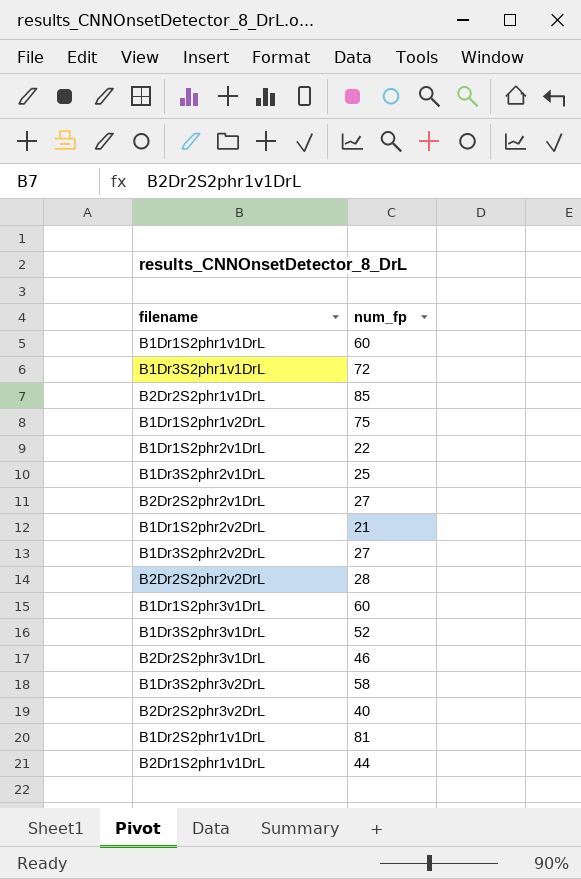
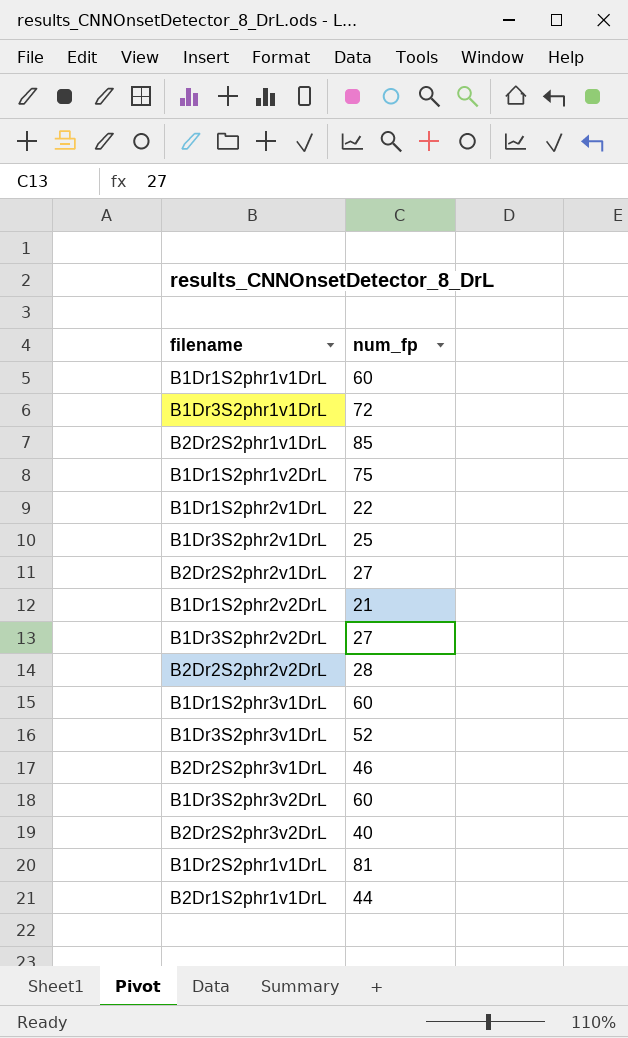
B1Dr3S2phr3v2DrL | num_fp: 58 -> 60

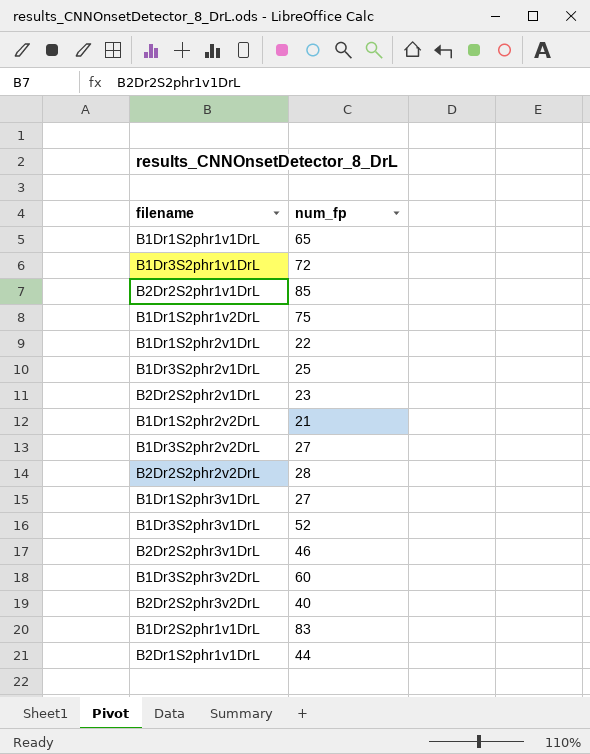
B1Dr1S2phr1v1DrL | num_fp: 60 -> 65
B2Dr2S2phr2v1DrL | num_fp: 27 -> 23
B1Dr1S2phr3v1DrL | num_fp: 60 -> 27
B1Dr2S2phr1v1DrL | num_fp: 81 -> 83

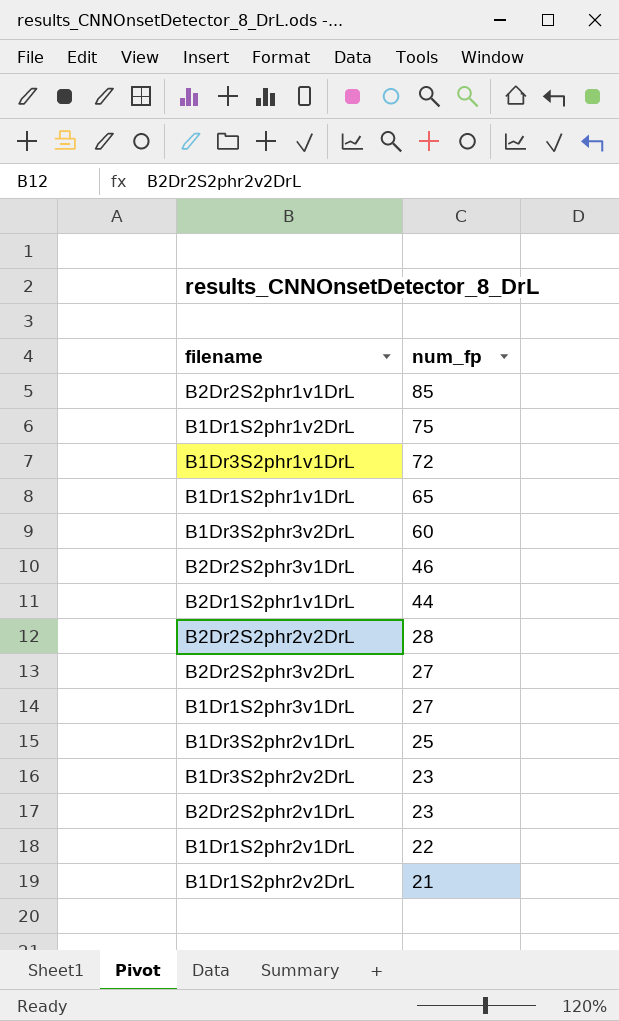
row order: none -> num_fp descending
row B1Dr3S2phr3v1DrL: 52 -> none
row B1Dr2S2phr1v1DrL: 83 -> none
B2Dr2S2phr3v2DrL | num_fp: 40 -> 27
B1Dr3S2phr2v2DrL | num_fp: 27 -> 23

